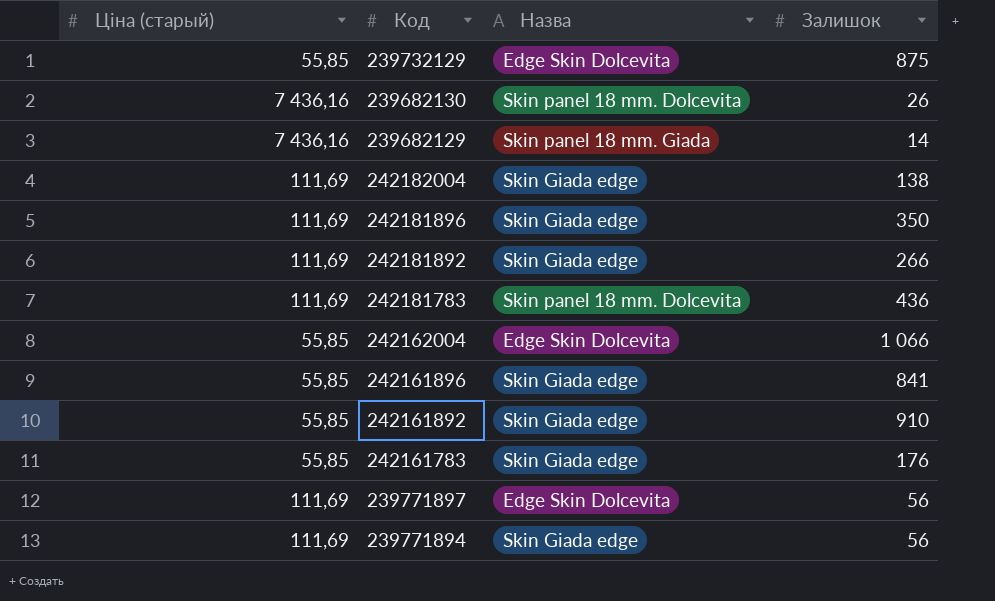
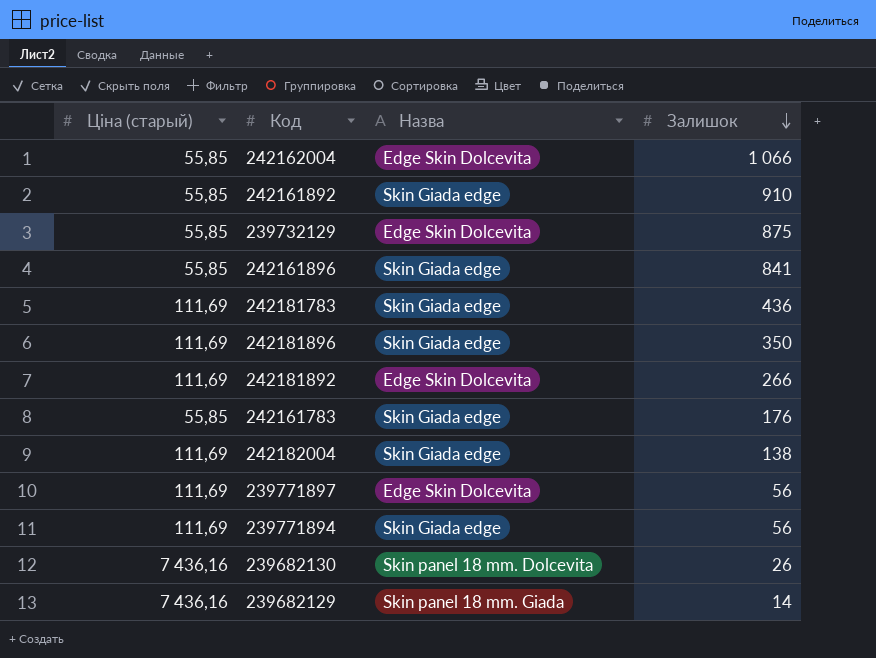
row order: none -> Залишок descending
242181783 | Назва: Skin panel 18 mm. Dolcevita -> Skin Giada edge
242181892 | Назва: Skin Giada edge -> Edge Skin Dolcevita

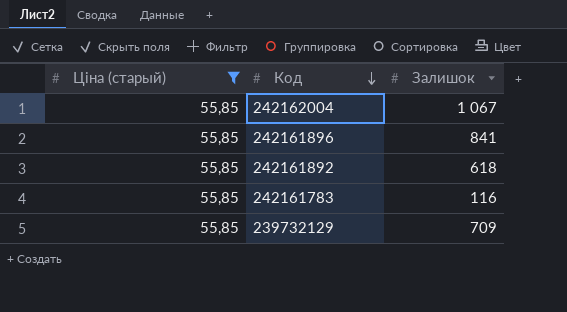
filter: none -> Ціна (старый) = 55,85
row order: Залишок descending -> Код descending
column Назва | position: 3 -> none
242162004 | Залишок: 1 066 -> 1 067
242161892 | Залишок: 910 -> 618
242161783 | Залишок: 176 -> 116
239732129 | Залишок: 875 -> 709

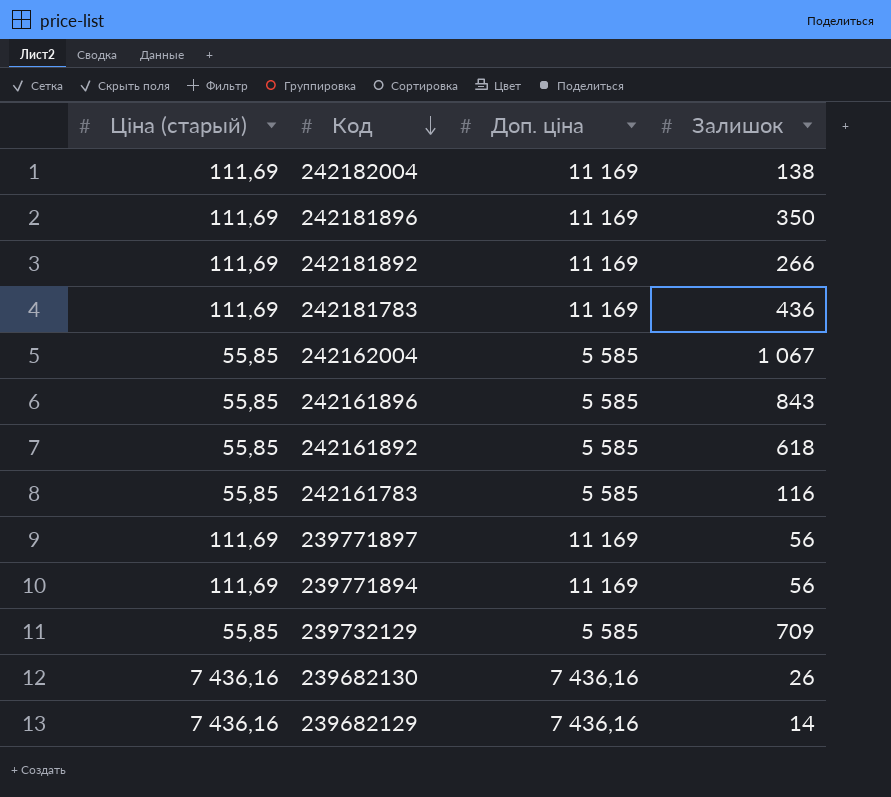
filter: Ціна (старый) = 55,85 -> none
column Доп. ціна | position: none -> 3
242161896 | Залишок: 841 -> 843

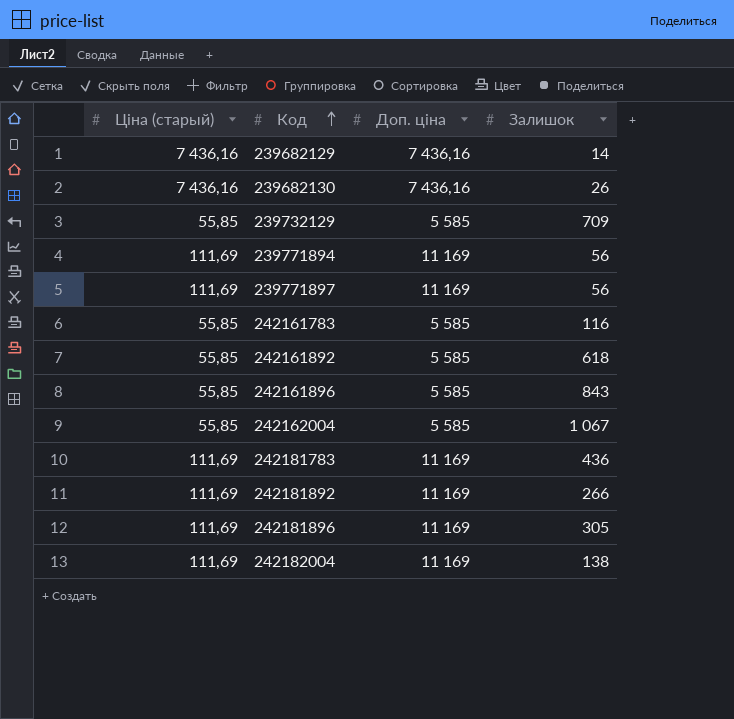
row order: Код descending -> Код ascending
242181896 | Залишок: 350 -> 305

